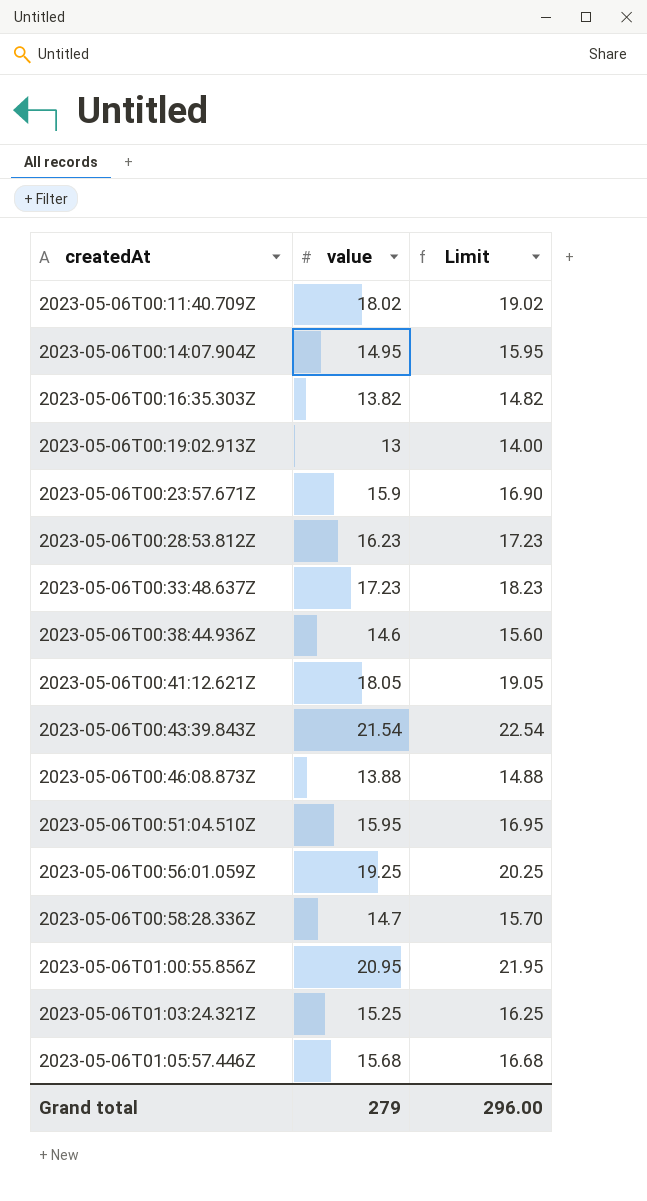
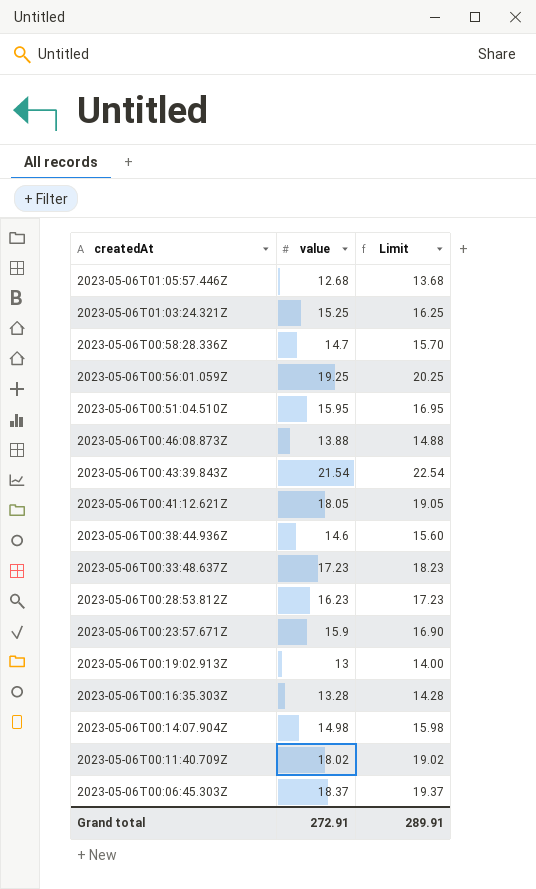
row order: createdAt ascending -> createdAt descending
row 2023-05-06T01:00:55.856Z: 20.95 | 21.95 -> none
2023-05-06T01:05:57.446Z | value: 15.68 -> 12.68
2023-05-06T01:05:57.446Z | Limit: 16.68 -> 13.68
2023-05-06T00:16:35.303Z | value: 13.82 -> 13.28
2023-05-06T00:16:35.303Z | Limit: 14.82 -> 14.28
2023-05-06T00:14:07.904Z | value: 14.95 -> 14.98
2023-05-06T00:14:07.904Z | Limit: 15.95 -> 15.98
row 2023-05-06T00:06:45.303Z: none -> 18.37 | 19.37
Grand total | value: 279 -> 272.91
Grand total | Limit: 296.00 -> 289.91

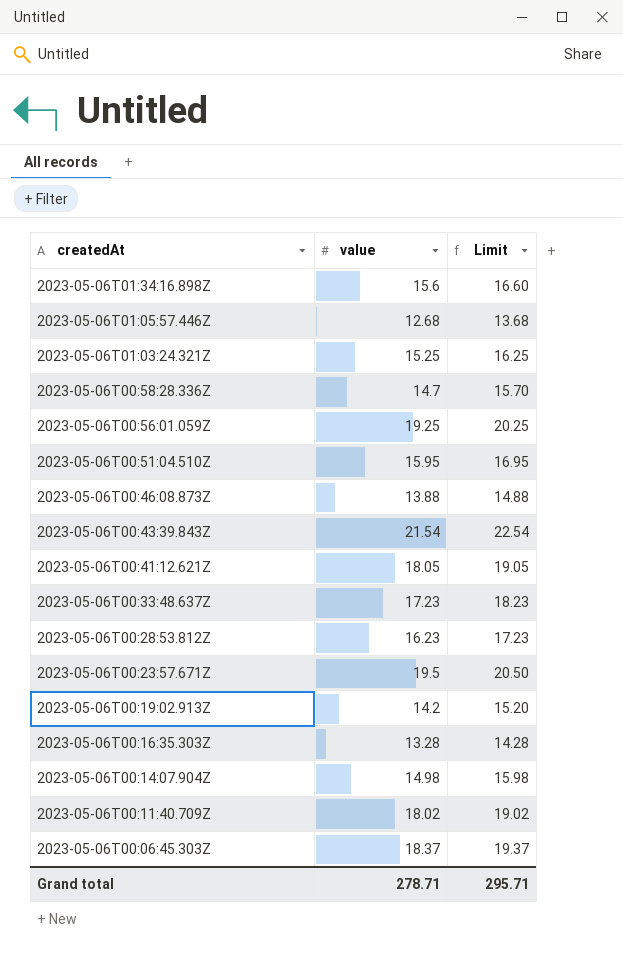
row 2023-05-06T00:38:44.936Z: 14.6 | 15.60 -> none
row 2023-05-06T01:34:16.898Z: none -> 15.6 | 16.60
2023-05-06T00:23:57.671Z | value: 15.9 -> 19.5
2023-05-06T00:23:57.671Z | Limit: 16.90 -> 20.50
2023-05-06T00:19:02.913Z | value: 13 -> 14.2
2023-05-06T00:19:02.913Z | Limit: 14.00 -> 15.20
Grand total | value: 272.91 -> 278.71
Grand total | Limit: 289.91 -> 295.71

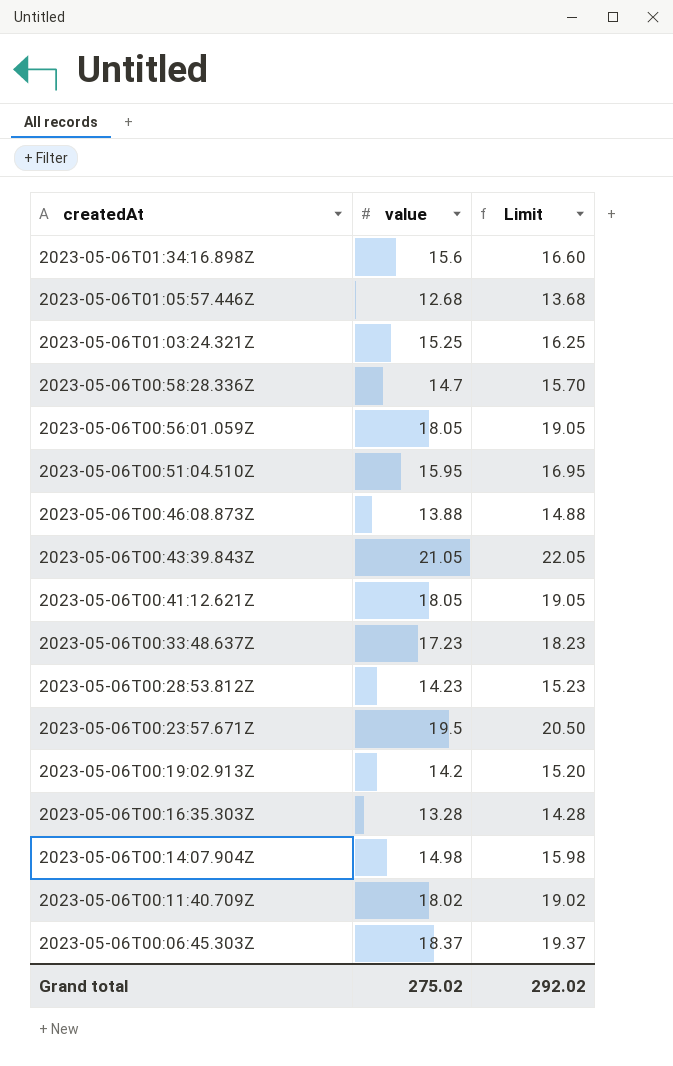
2023-05-06T00:56:01.059Z | value: 19.25 -> 18.05
2023-05-06T00:56:01.059Z | Limit: 20.25 -> 19.05
2023-05-06T00:43:39.843Z | value: 21.54 -> 21.05
2023-05-06T00:43:39.843Z | Limit: 22.54 -> 22.05
2023-05-06T00:28:53.812Z | value: 16.23 -> 14.23
2023-05-06T00:28:53.812Z | Limit: 17.23 -> 15.23
Grand total | value: 278.71 -> 275.02
Grand total | Limit: 295.71 -> 292.02

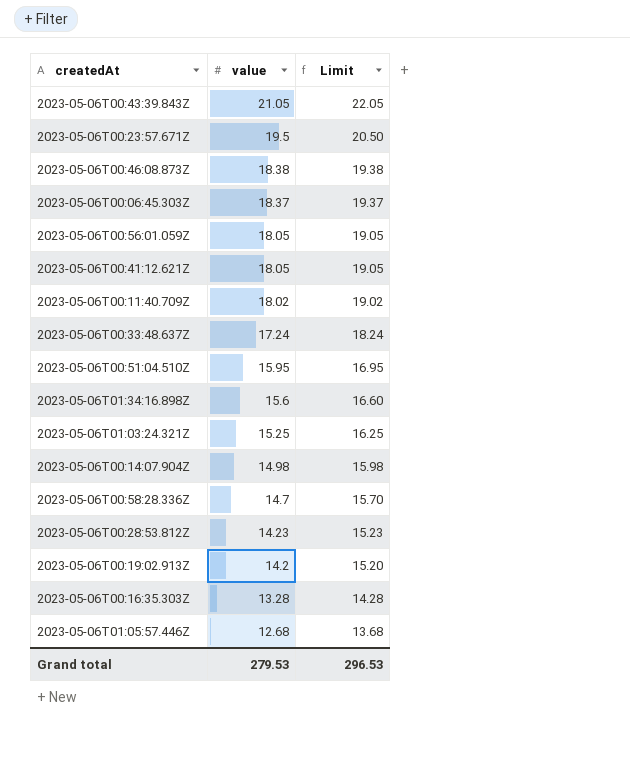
row order: createdAt descending -> value descending
2023-05-06T00:46:08.873Z | value: 13.88 -> 18.38
2023-05-06T00:46:08.873Z | Limit: 14.88 -> 19.38
2023-05-06T00:33:48.637Z | value: 17.23 -> 17.24
2023-05-06T00:33:48.637Z | Limit: 18.23 -> 18.24
Grand total | value: 275.02 -> 279.53
Grand total | Limit: 292.02 -> 296.53

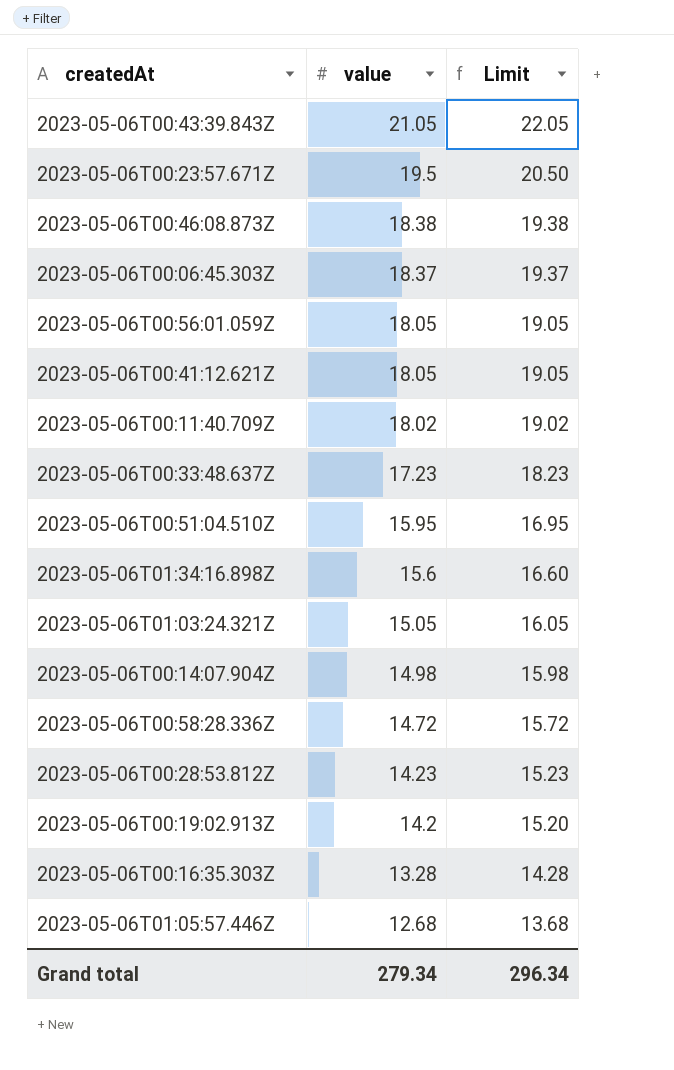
2023-05-06T00:33:48.637Z | value: 17.24 -> 17.23
2023-05-06T00:33:48.637Z | Limit: 18.24 -> 18.23
2023-05-06T01:03:24.321Z | value: 15.25 -> 15.05
2023-05-06T01:03:24.321Z | Limit: 16.25 -> 16.05
2023-05-06T00:58:28.336Z | value: 14.7 -> 14.72
2023-05-06T00:58:28.336Z | Limit: 15.70 -> 15.72
Grand total | value: 279.53 -> 279.34
Grand total | Limit: 296.53 -> 296.34

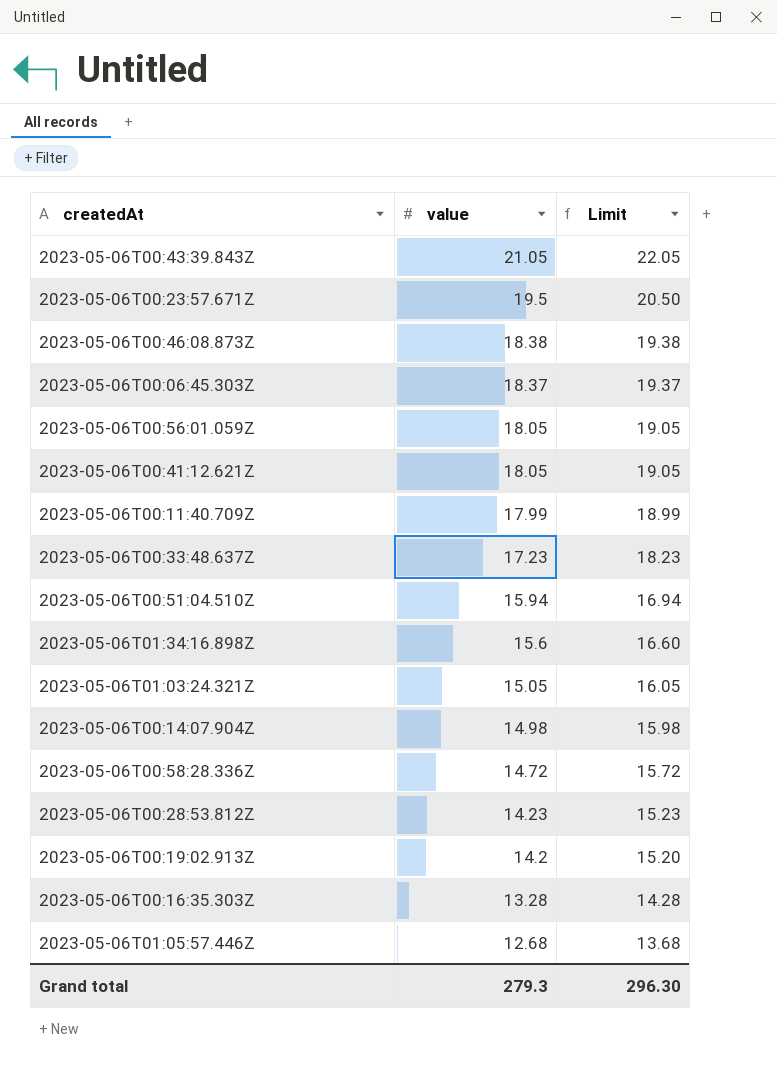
2023-05-06T00:11:40.709Z | value: 18.02 -> 17.99
2023-05-06T00:11:40.709Z | Limit: 19.02 -> 18.99
2023-05-06T00:51:04.510Z | value: 15.95 -> 15.94
2023-05-06T00:51:04.510Z | Limit: 16.95 -> 16.94
Grand total | value: 279.34 -> 279.3
Grand total | Limit: 296.34 -> 296.30

